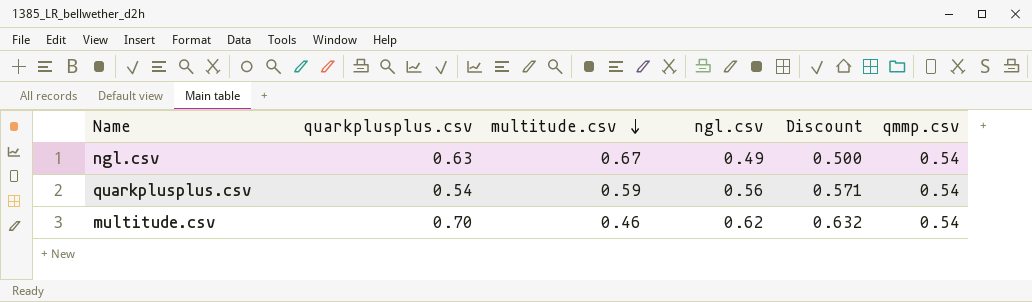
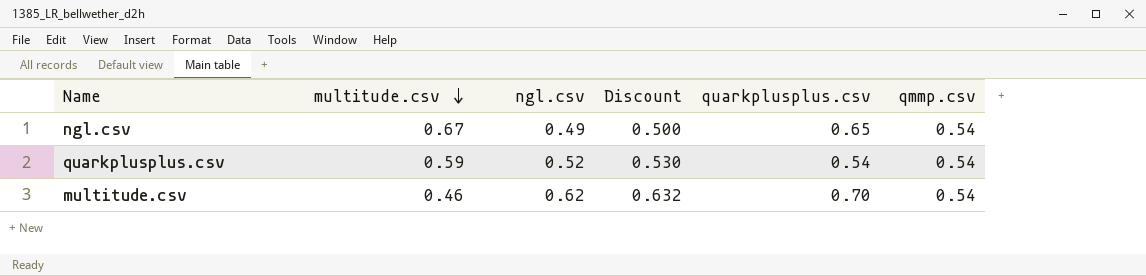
column quarkplusplus.csv | position: 2 -> 5
ngl.csv | quarkplusplus.csv: 0.63 -> 0.65
quarkplusplus.csv | ngl.csv: 0.56 -> 0.52
quarkplusplus.csv | Discount: 0.571 -> 0.530

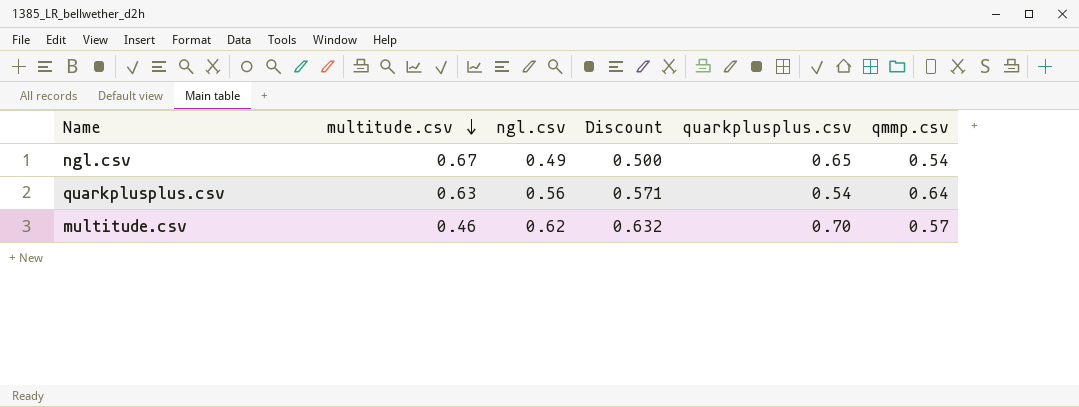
quarkplusplus.csv | multitude.csv: 0.59 -> 0.63
quarkplusplus.csv | ngl.csv: 0.52 -> 0.56
quarkplusplus.csv | Discount: 0.530 -> 0.571
quarkplusplus.csv | qmmp.csv: 0.54 -> 0.64
multitude.csv | qmmp.csv: 0.54 -> 0.57

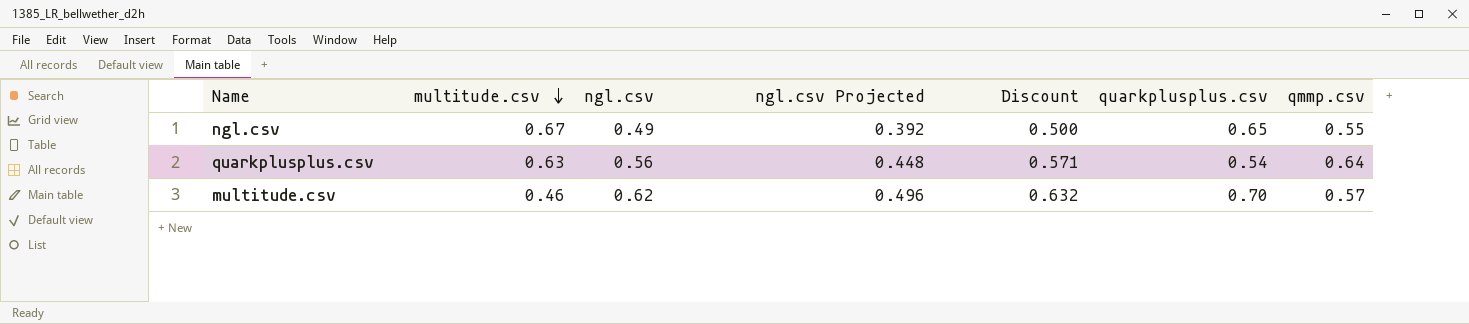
column ngl.csv Projected | formula: none -> [ngl.csv] * 0.8
ngl.csv | qmmp.csv: 0.54 -> 0.55

